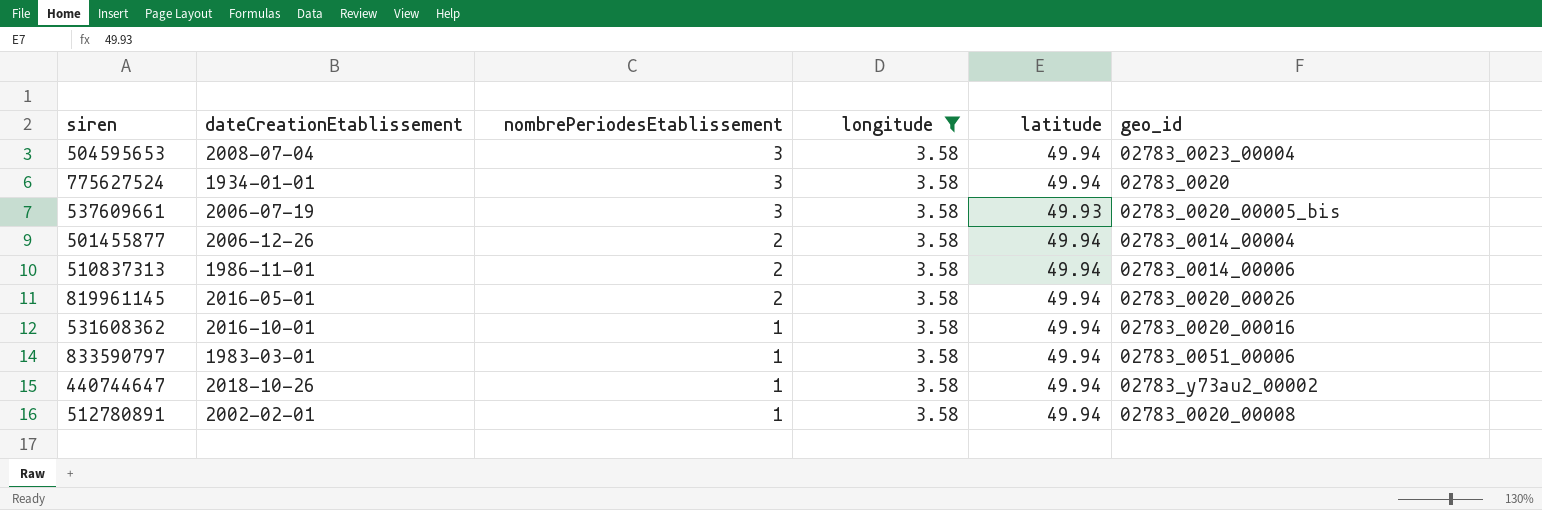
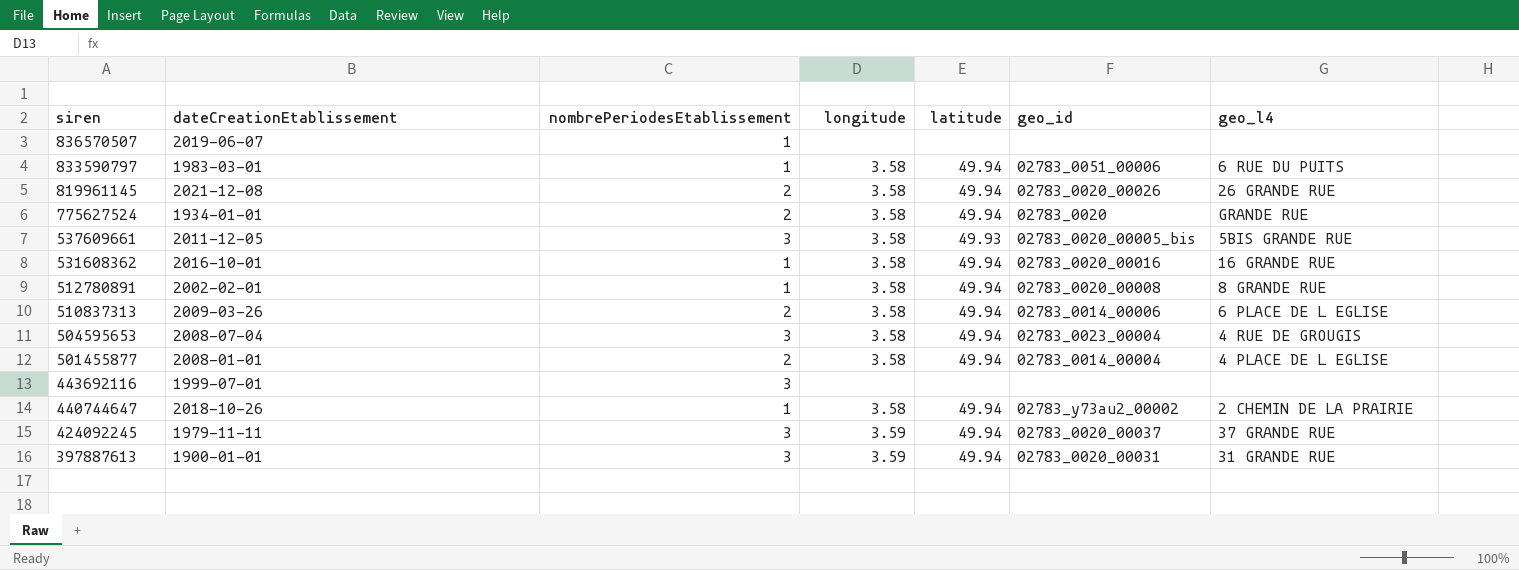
filter: longitude = 3.58 -> none
row order: nombrePeriodesEtablissement descending -> siren descending
column geo_l4 | position: none -> 7
819961145 | dateCreationEtablissement: 2016-05-01 -> 2021-12-08
775627524 | nombrePeriodesEtablissement: 3 -> 2
537609661 | dateCreationEtablissement: 2006-07-19 -> 2011-12-05
510837313 | dateCreationEtablissement: 1986-11-01 -> 2009-03-26
501455877 | dateCreationEtablissement: 2006-12-26 -> 2008-01-01

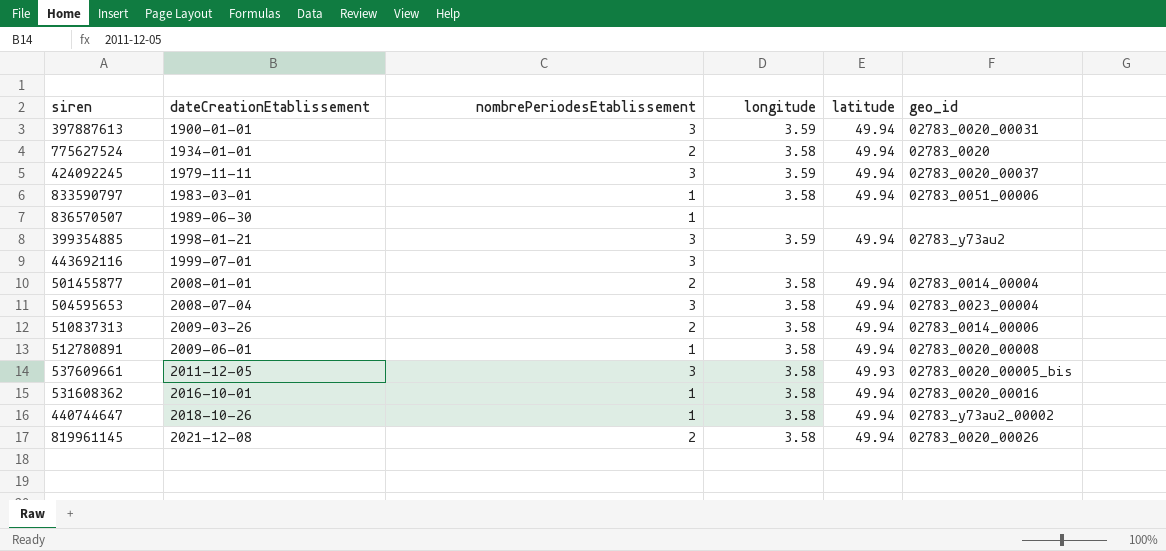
row order: siren descending -> dateCreationEtablissement ascending
column geo_l4 | position: 7 -> none
836570507 | dateCreationEtablissement: 2019-06-07 -> 1989-06-30
row 399354885: none -> 1998-01-21 | 3 | 3.59 | 49.94 | 02783_y73au2
512780891 | dateCreationEtablissement: 2002-02-01 -> 2009-06-01

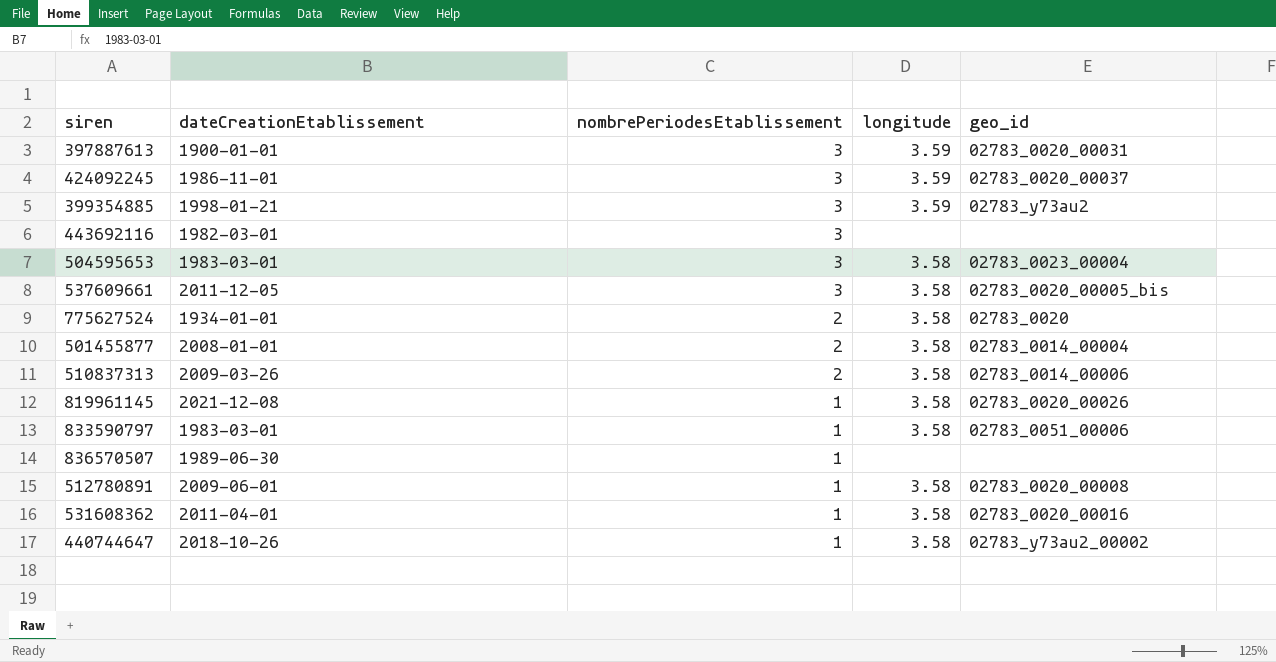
row order: dateCreationEtablissement ascending -> nombrePeriodesEtablissement descending
column latitude | position: 5 -> none
424092245 | dateCreationEtablissement: 1979-11-11 -> 1986-11-01
443692116 | dateCreationEtablissement: 1999-07-01 -> 1982-03-01
504595653 | dateCreationEtablissement: 2008-07-04 -> 1983-03-01
819961145 | nombrePeriodesEtablissement: 2 -> 1
531608362 | dateCreationEtablissement: 2016-10-01 -> 2011-04-01

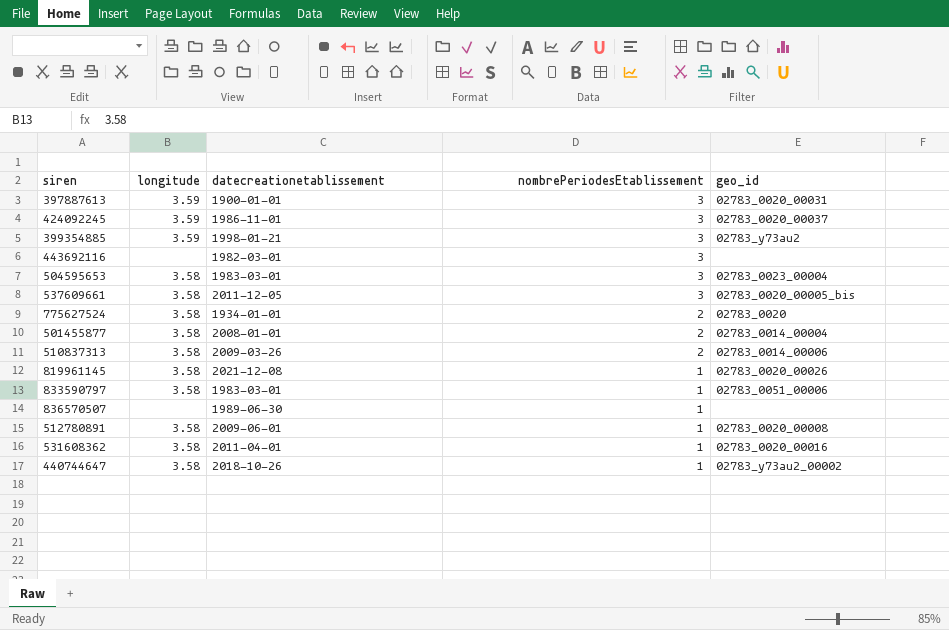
column longitude | position: 4 -> 2
column name: dateCreationEtablissement -> datecreationetablissement

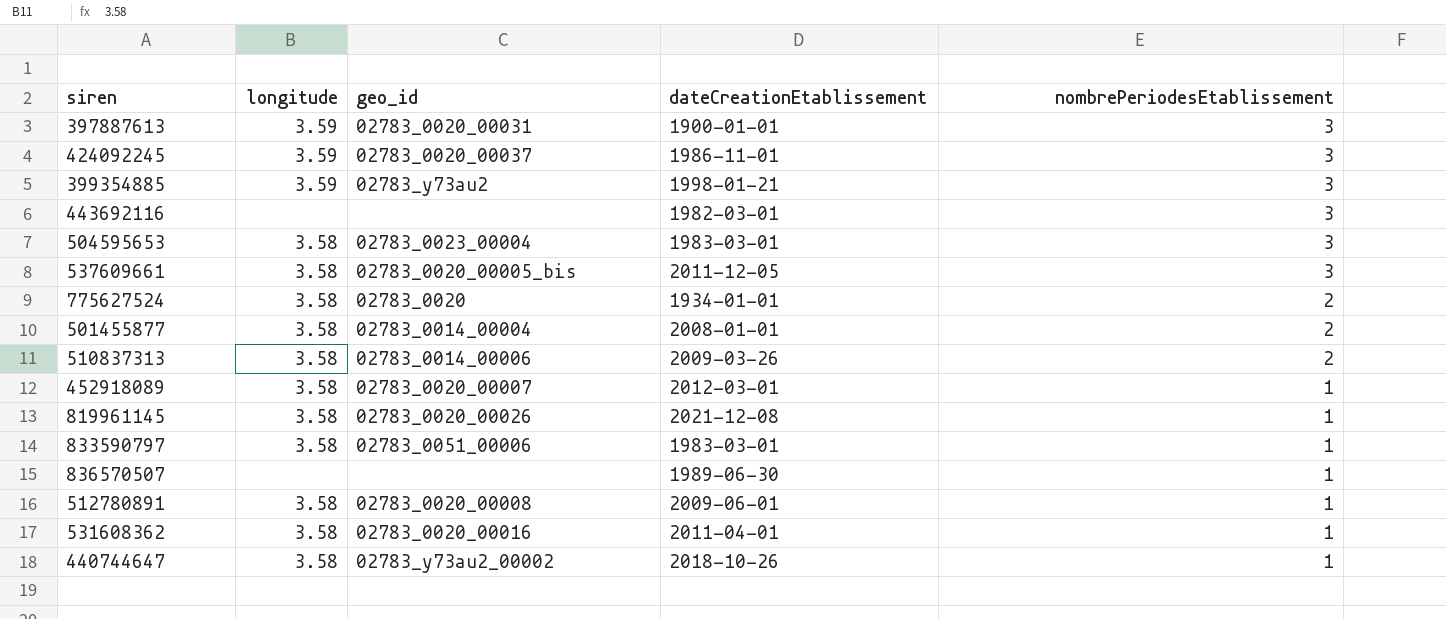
column geo_id | position: 5 -> 3
column name: datecreationetablissement -> dateCreationEtablissement
row 452918089: none -> 3.58 | 02783_0020_00007 | 2012-03-01 | 1

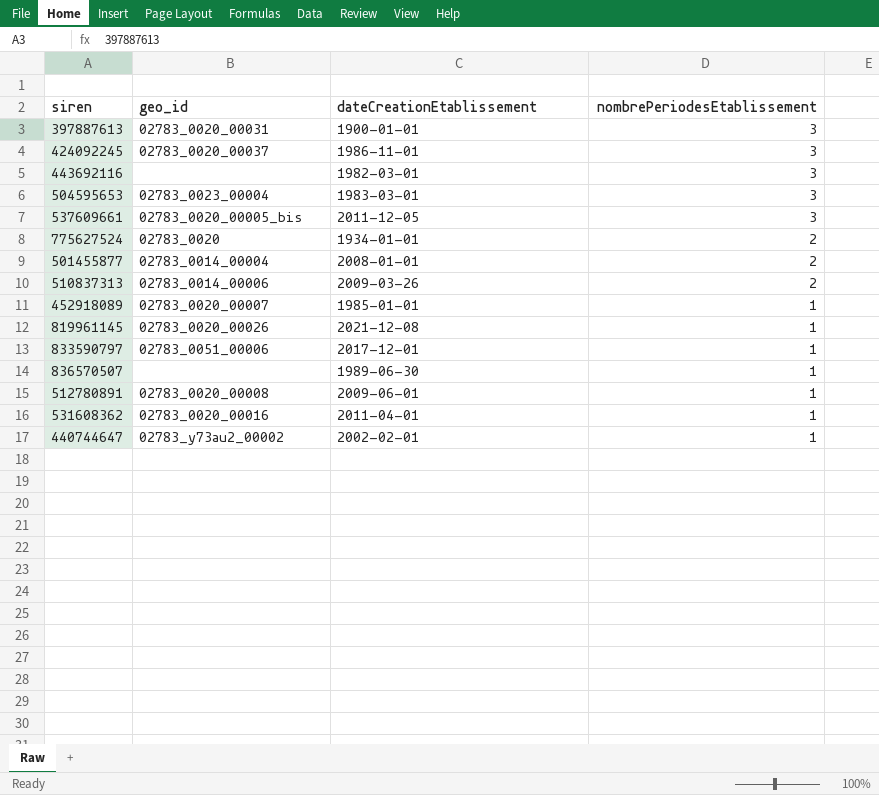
column longitude | position: 2 -> none
row 399354885: 3.59 | 02783_y73au2 | 1998-01-21 | 3 -> none
452918089 | dateCreationEtablissement: 2012-03-01 -> 1985-01-01
833590797 | dateCreationEtablissement: 1983-03-01 -> 2017-12-01
440744647 | dateCreationEtablissement: 2018-10-26 -> 2002-02-01

